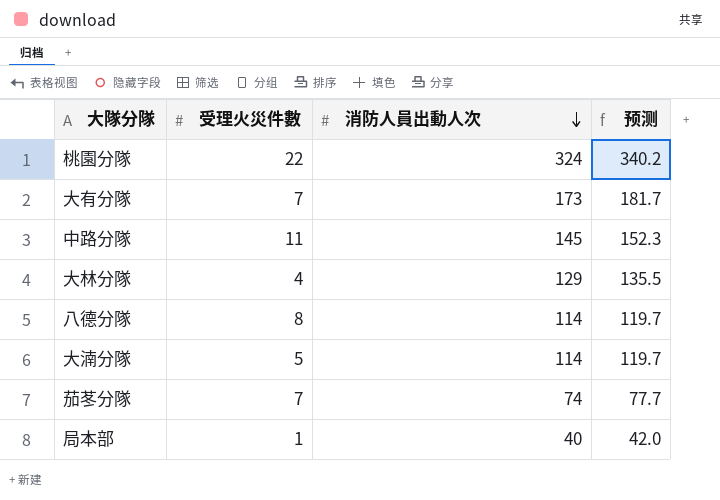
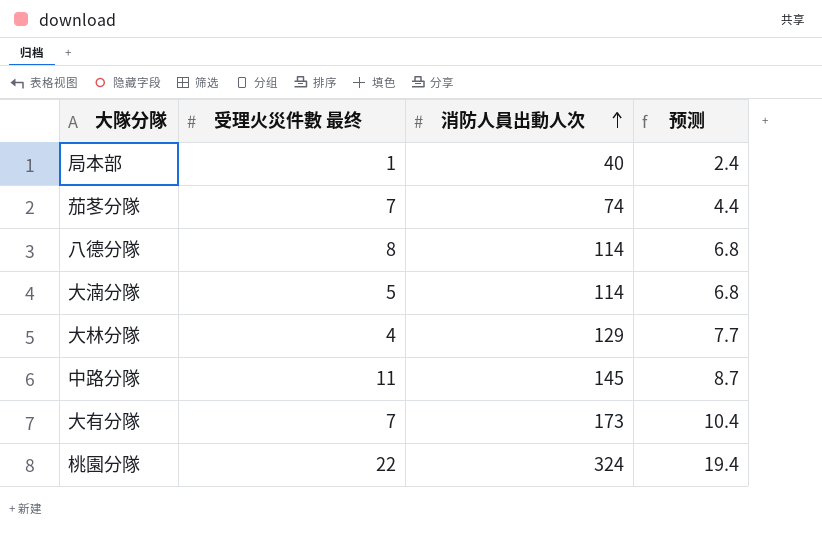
row order: 消防人員出動人次 descending -> 消防人員出動人次 ascending
column name: 受理火災件數 -> 受理火災件數 最终
column 预测 | formula: [消防人員出動人次] * 1.05 -> [消防人員出動人次] * 0.06

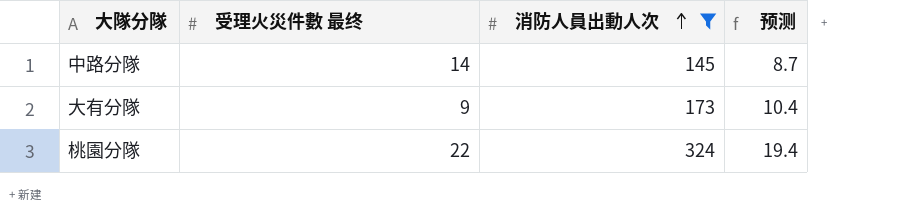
filter: none -> 消防人員出動人次 >= 145
中路分隊 | 受理火災件數 最终: 11 -> 14
大有分隊 | 受理火災件數 最终: 7 -> 9

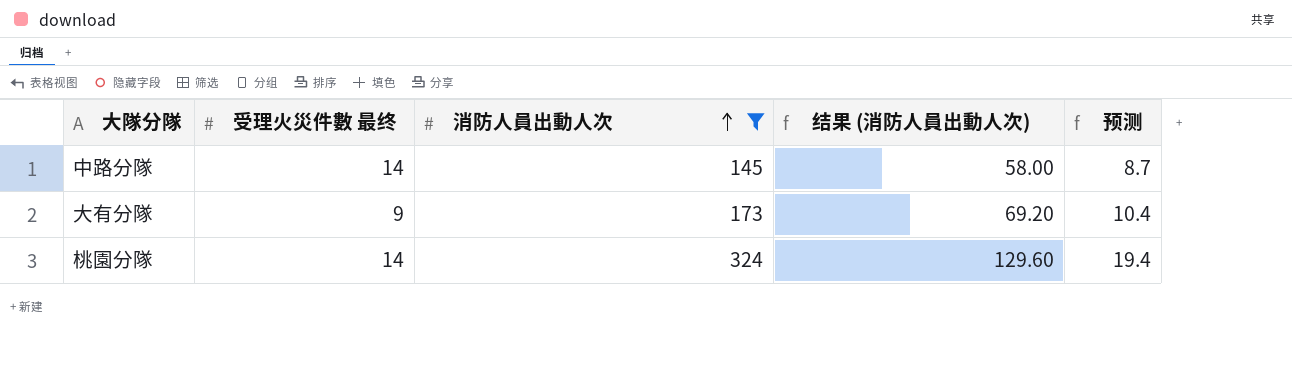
column 结果 (消防人員出動人次) | formula: none -> [消防人員出動人次] * 0.4
桃園分隊 | 受理火災件數 最终: 22 -> 14

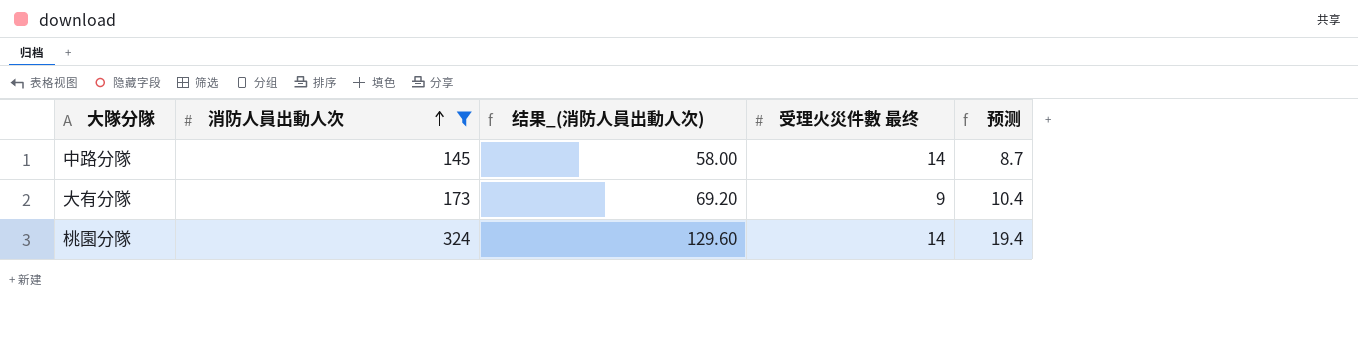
column name: 结果 (消防人員出動人次) -> 结果_(消防人員出動人次)
column 受理火災件數 最终 | position: 2 -> 4

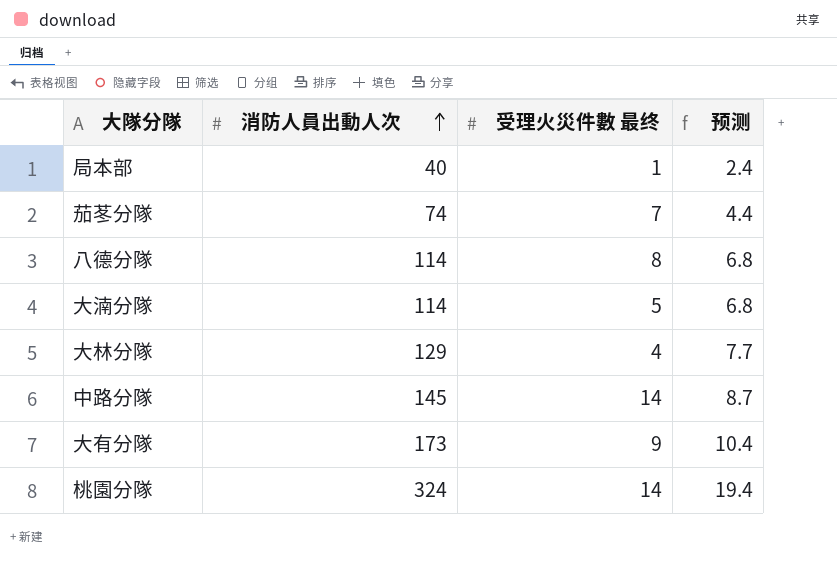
filter: 消防人員出動人次 >= 145 -> none
column 结果_(消防人員出動人次) | formula: [消防人員出動人次] * 0.4 -> none

